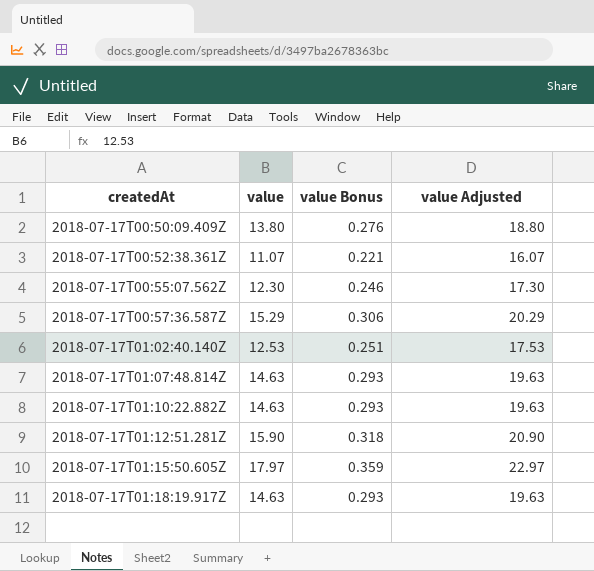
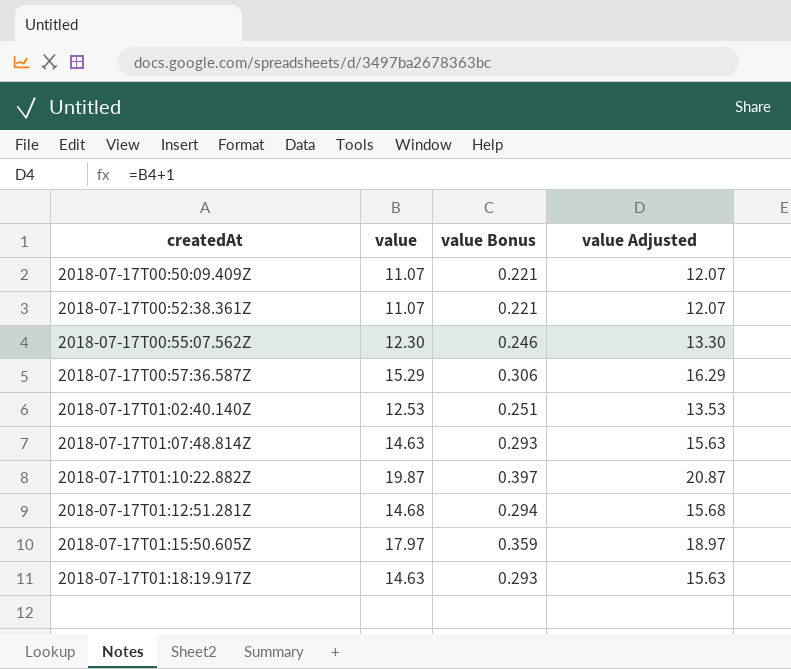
column value Adjusted | formula: [value] + 5 -> [value] + 1
2018-07-17T00:50:09.409Z | value: 13.80 -> 11.07
2018-07-17T00:50:09.409Z | value Bonus: 0.276 -> 0.221
2018-07-17T01:10:22.882Z | value: 14.63 -> 19.87
2018-07-17T01:10:22.882Z | value Bonus: 0.293 -> 0.397
2018-07-17T01:12:51.281Z | value: 15.90 -> 14.68
2018-07-17T01:12:51.281Z | value Bonus: 0.318 -> 0.294

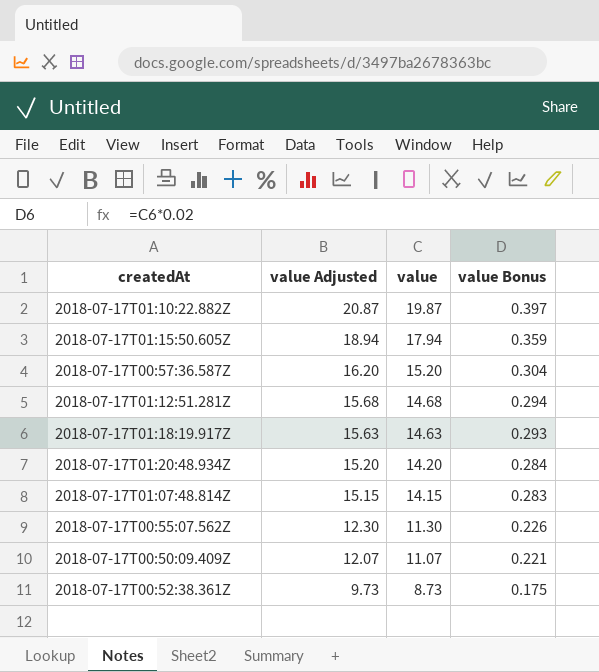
row order: createdAt ascending -> value Adjusted descending
column value Adjusted | position: 4 -> 2
row 2018-07-17T01:02:40.140Z: 12.53 | 0.251 | 13.53 -> none
2018-07-17T01:15:50.605Z | value Adjusted: 18.97 -> 18.94
2018-07-17T01:15:50.605Z | value: 17.97 -> 17.94
2018-07-17T00:57:36.587Z | value Adjusted: 16.29 -> 16.20
2018-07-17T00:57:36.587Z | value: 15.29 -> 15.20
2018-07-17T00:57:36.587Z | value Bonus: 0.306 -> 0.304
row 2018-07-17T01:20:48.934Z: none -> 15.20 | 14.20 | 0.284
2018-07-17T01:07:48.814Z | value Adjusted: 15.63 -> 15.15
2018-07-17T01:07:48.814Z | value: 14.63 -> 14.15
2018-07-17T01:07:48.814Z | value Bonus: 0.293 -> 0.283
2018-07-17T00:55:07.562Z | value Adjusted: 13.30 -> 12.30
2018-07-17T00:55:07.562Z | value: 12.30 -> 11.30
2018-07-17T00:55:07.562Z | value Bonus: 0.246 -> 0.226
2018-07-17T00:52:38.361Z | value Adjusted: 12.07 -> 9.73
2018-07-17T00:52:38.361Z | value: 11.07 -> 8.73
2018-07-17T00:52:38.361Z | value Bonus: 0.221 -> 0.175

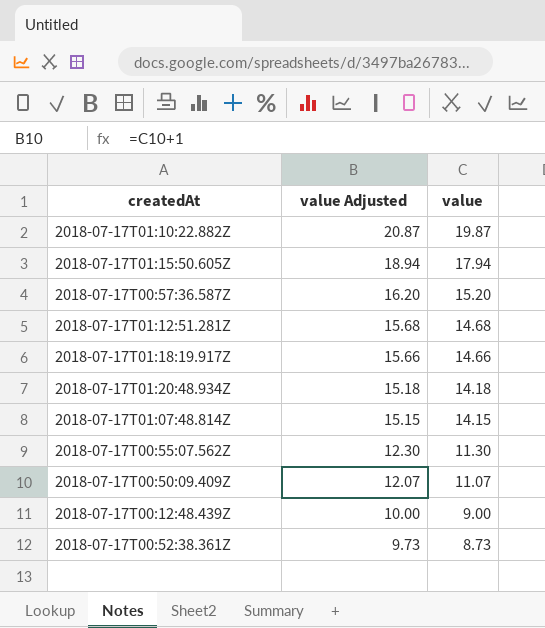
column value Bonus | formula: [value] * 0.02 -> none
2018-07-17T01:18:19.917Z | value Adjusted: 15.63 -> 15.66
2018-07-17T01:18:19.917Z | value: 14.63 -> 14.66
2018-07-17T01:20:48.934Z | value Adjusted: 15.20 -> 15.18
2018-07-17T01:20:48.934Z | value: 14.20 -> 14.18
row 2018-07-17T00:12:48.439Z: none -> 10.00 | 9.00

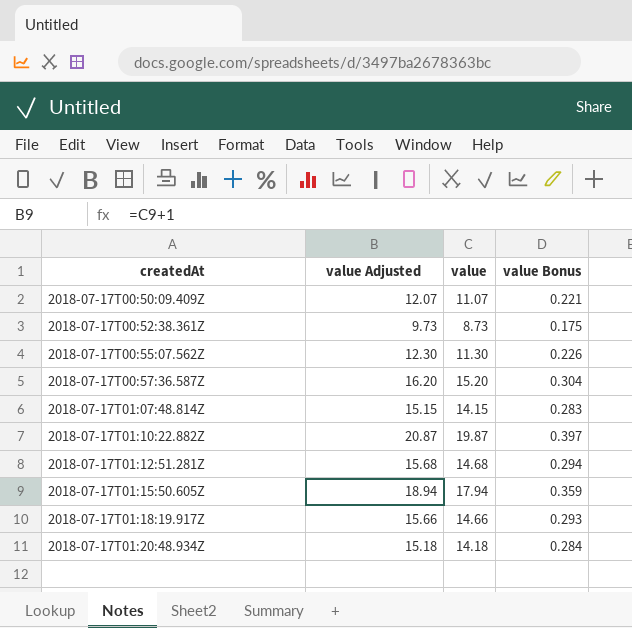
row order: value Adjusted descending -> createdAt ascending
column value Bonus | formula: none -> [value] * 0.02
row 2018-07-17T00:12:48.439Z: 10.00 | 9.00 -> none

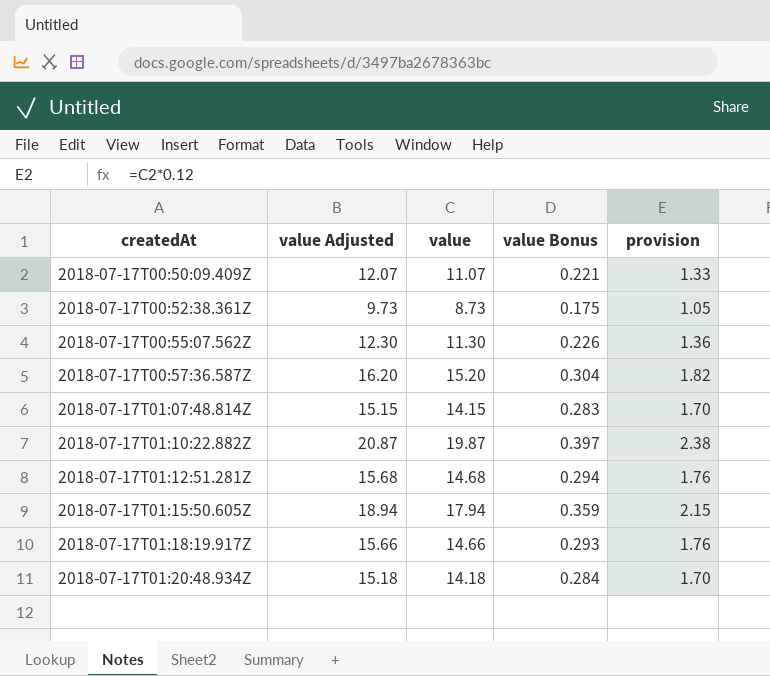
column provision | formula: none -> [value] * 0.12

